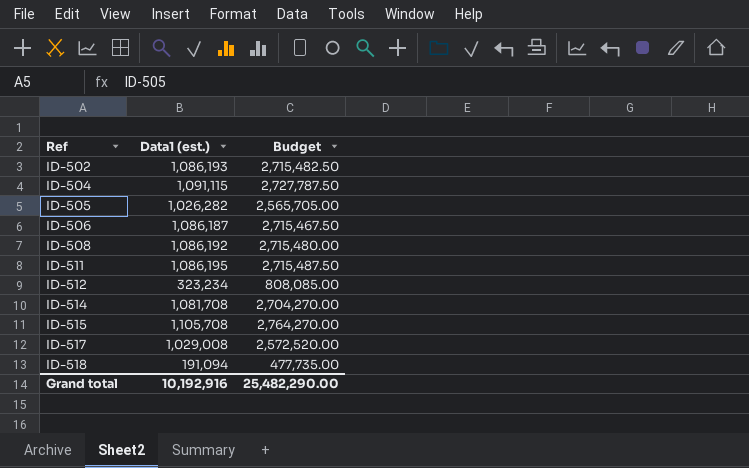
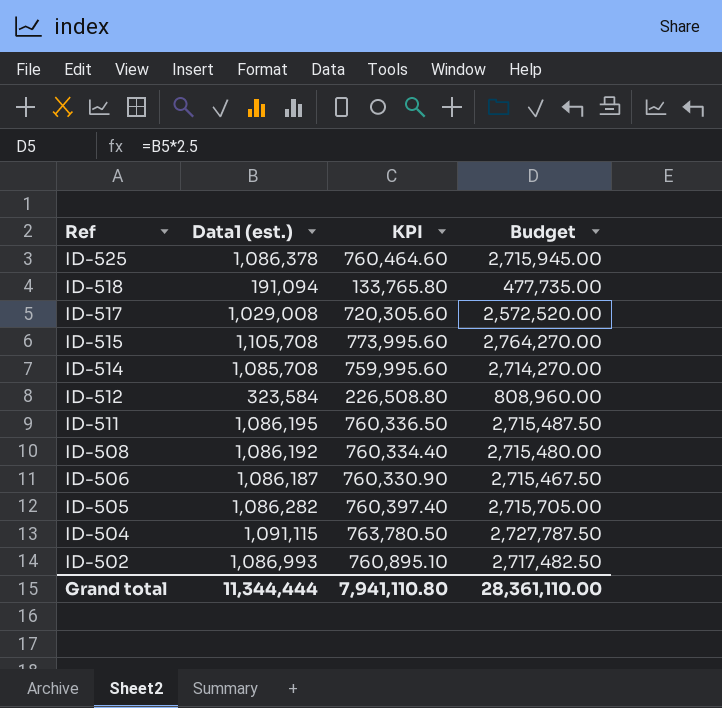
row order: Ref ascending -> Ref descending
column KPI | formula: none -> [Data1 (est.)] * 0.7
row ID-525: none -> 1,086,378 | 760,464.60 | 2,715,945.00
ID-514 | Data1 (est.): 1,081,708 -> 1,085,708
ID-514 | Budget: 2,704,270.00 -> 2,714,270.00
ID-512 | Data1 (est.): 323,234 -> 323,584
ID-512 | Budget: 808,085.00 -> 808,960.00
ID-505 | Data1 (est.): 1,026,282 -> 1,086,282
ID-505 | Budget: 2,565,705.00 -> 2,715,705.00
ID-502 | Data1 (est.): 1,086,193 -> 1,086,993
ID-502 | Budget: 2,715,482.50 -> 2,717,482.50
Grand total | Data1 (est.): 10,192,916 -> 11,344,444
Grand total | Budget: 25,482,290.00 -> 28,361,110.00

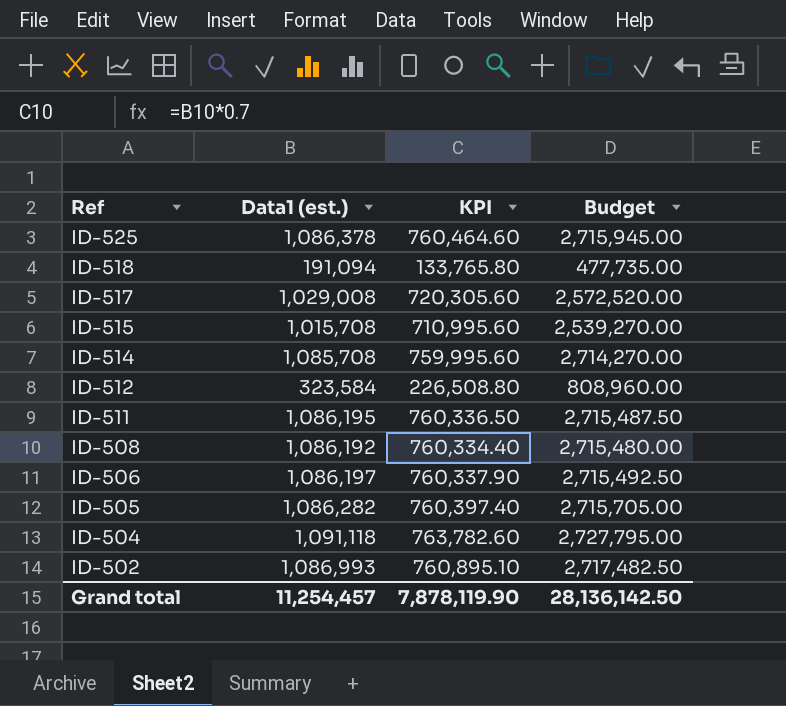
ID-515 | Data1 (est.): 1,105,708 -> 1,015,708
ID-515 | KPI: 773,995.60 -> 710,995.60
ID-515 | Budget: 2,764,270.00 -> 2,539,270.00
ID-506 | Data1 (est.): 1,086,187 -> 1,086,197
ID-506 | KPI: 760,330.90 -> 760,337.90
ID-506 | Budget: 2,715,467.50 -> 2,715,492.50
ID-504 | Data1 (est.): 1,091,115 -> 1,091,118
ID-504 | KPI: 763,780.50 -> 763,782.60
ID-504 | Budget: 2,727,787.50 -> 2,727,795.00
Grand total | Data1 (est.): 11,344,444 -> 11,254,457
Grand total | KPI: 7,941,110.80 -> 7,878,119.90
Grand total | Budget: 28,361,110.00 -> 28,136,142.50

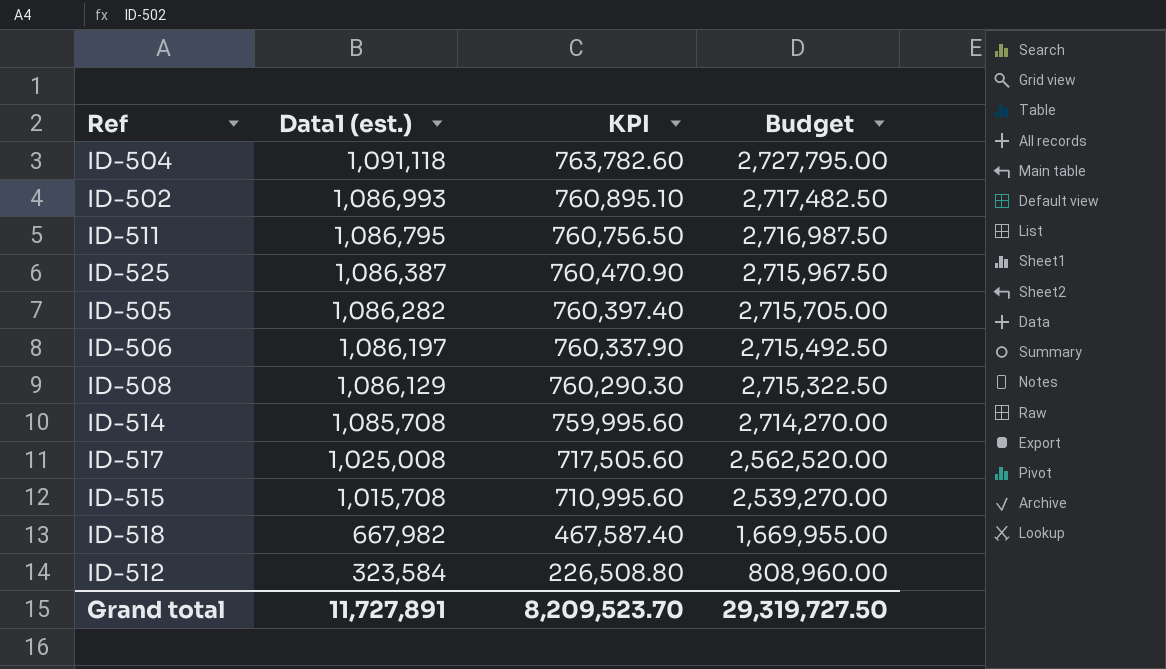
row order: Ref descending -> Data1 (est.) descending
ID-511 | Data1 (est.): 1,086,195 -> 1,086,795
ID-511 | KPI: 760,336.50 -> 760,756.50
ID-511 | Budget: 2,715,487.50 -> 2,716,987.50
ID-525 | Data1 (est.): 1,086,378 -> 1,086,387
ID-525 | KPI: 760,464.60 -> 760,470.90
ID-525 | Budget: 2,715,945.00 -> 2,715,967.50
ID-508 | Data1 (est.): 1,086,192 -> 1,086,129
ID-508 | KPI: 760,334.40 -> 760,290.30
ID-508 | Budget: 2,715,480.00 -> 2,715,322.50
ID-517 | Data1 (est.): 1,029,008 -> 1,025,008
ID-517 | KPI: 720,305.60 -> 717,505.60
ID-517 | Budget: 2,572,520.00 -> 2,562,520.00
ID-518 | Data1 (est.): 191,094 -> 667,982
ID-518 | KPI: 133,765.80 -> 467,587.40
ID-518 | Budget: 477,735.00 -> 1,669,955.00
Grand total | Data1 (est.): 11,254,457 -> 11,727,891
Grand total | KPI: 7,878,119.90 -> 8,209,523.70
Grand total | Budget: 28,136,142.50 -> 29,319,727.50

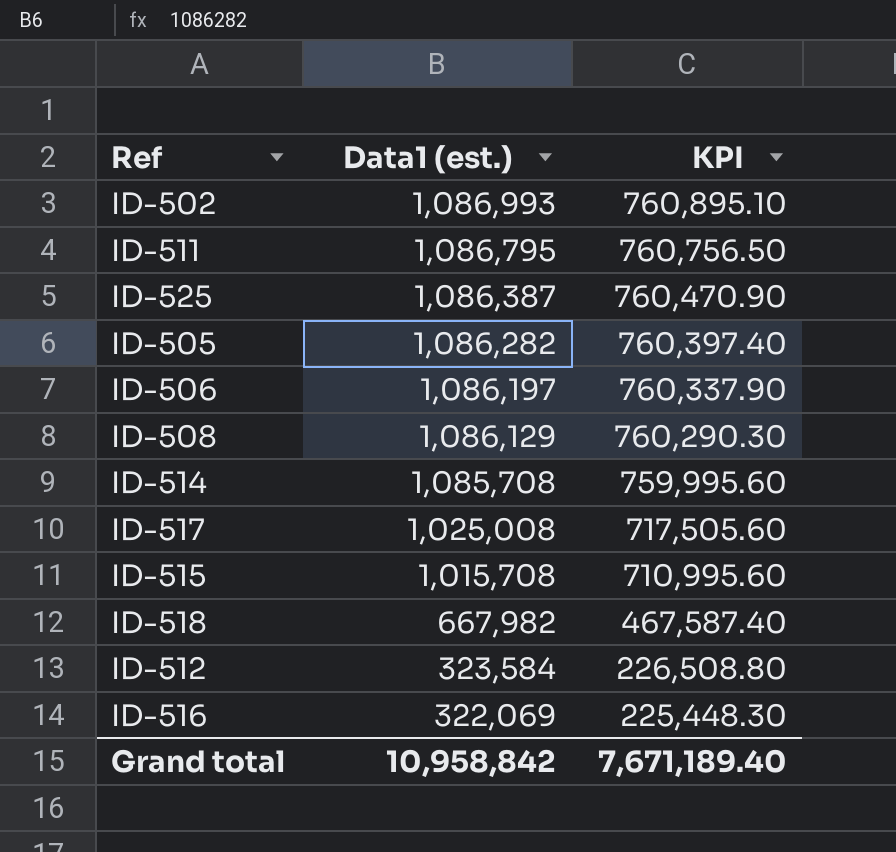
column Budget | formula: [Data1 (est.)] * 2.5 -> none
row ID-504: 1,091,118 | 763,782.60 | 2,727,795.00 -> none
row ID-516: none -> 322,069 | 225,448.30
Grand total | Data1 (est.): 11,727,891 -> 10,958,842
Grand total | KPI: 8,209,523.70 -> 7,671,189.40

